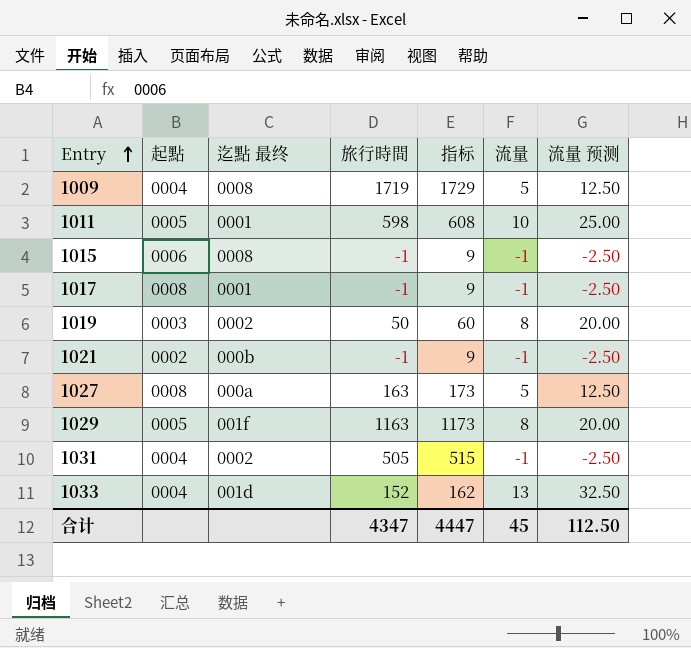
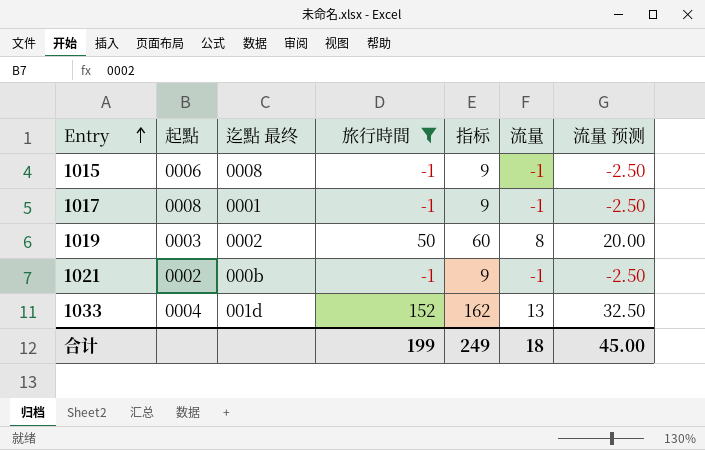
filter: none -> 旅行時間 <= 152
合计 | 旅行時間: 4347 -> 199
合计 | 指标: 4447 -> 249
合计 | 流量: 45 -> 18
合计 | 流量 预测: 112.50 -> 45.00

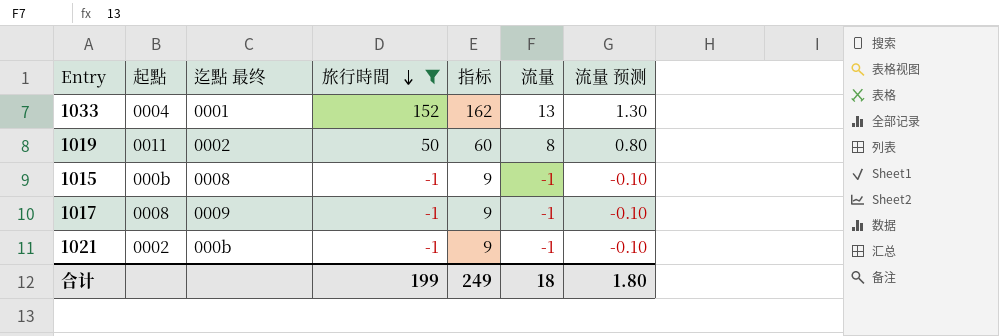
row order: Entry ascending -> 旅行時間 descending
column 流量 预测 | formula: [流量] * 2.5 -> [流量] * 0.1
1033 | 迄點 最终: 001d -> 0001
1019 | 起點: 0003 -> 0011
1015 | 起點: 0006 -> 000b
1017 | 迄點 最终: 0001 -> 0009
合计 | 流量 预测: 45.00 -> 1.80

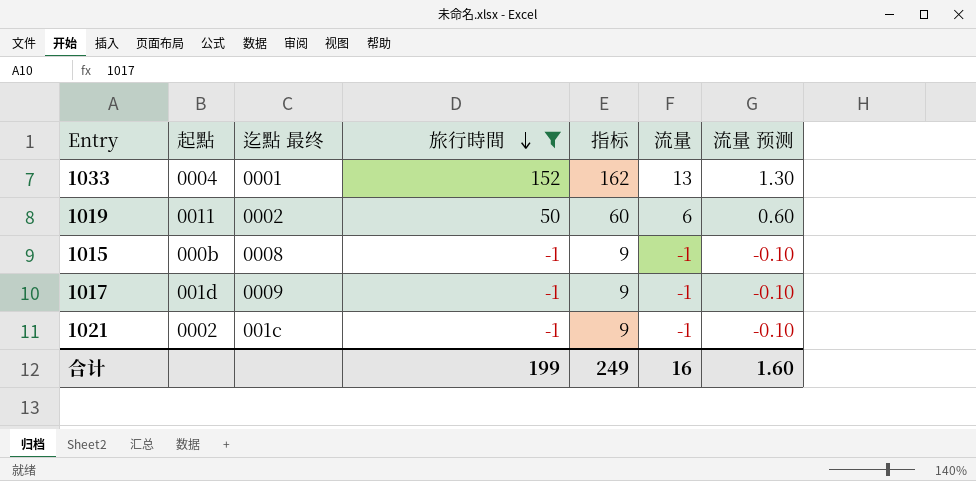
1019 | 流量: 8 -> 6
1019 | 流量 预测: 0.80 -> 0.60
1017 | 起點: 0008 -> 001d
1021 | 迄點 最终: 000b -> 001c
合计 | 流量: 18 -> 16
合计 | 流量 预测: 1.80 -> 1.60

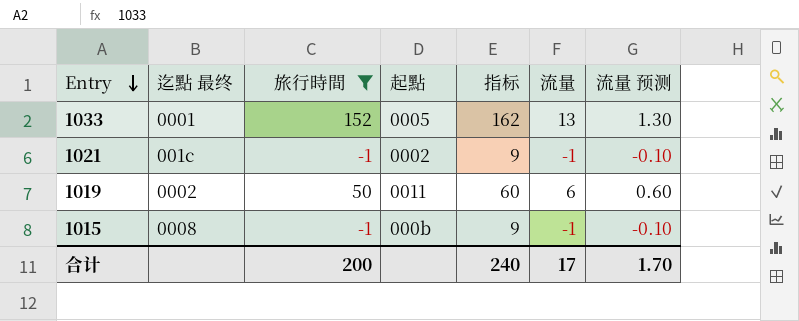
row order: 旅行時間 descending -> Entry descending
column 起點 | position: 2 -> 4
row 1017: 001d | 0009 | -1 | 9 | -1 | -0.10 -> none
1033 | 起點: 0004 -> 0005
合计 | 旅行時間: 199 -> 200
合计 | 指标: 249 -> 240
合计 | 流量: 16 -> 17
合计 | 流量 预测: 1.60 -> 1.70

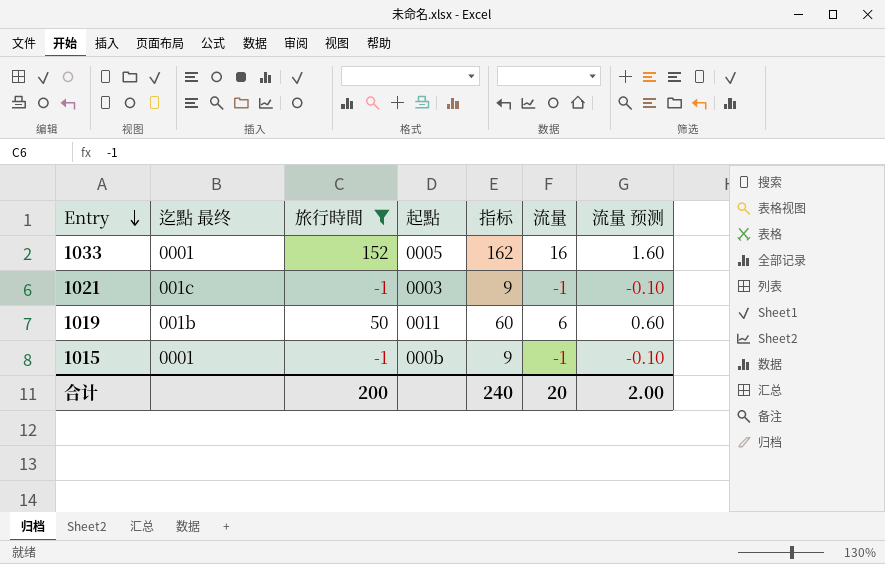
1033 | 流量: 13 -> 16
1033 | 流量 预测: 1.30 -> 1.60
1021 | 起點: 0002 -> 0003
1019 | 迄點 最终: 0002 -> 001b
1015 | 迄點 最终: 0008 -> 0001
合计 | 流量: 17 -> 20
合计 | 流量 预测: 1.70 -> 2.00

